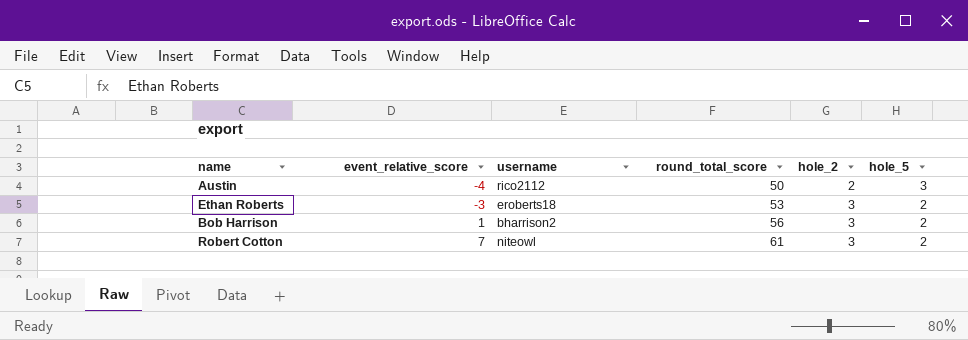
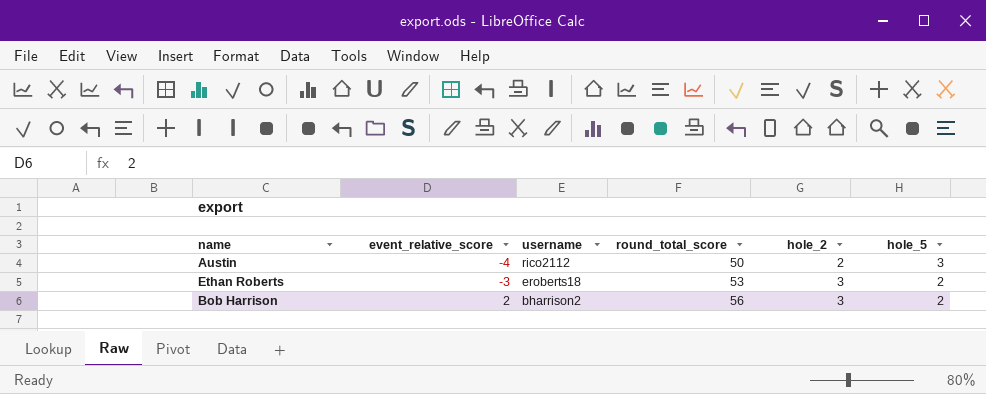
row Robert Cotton: 7 | niteowl | 61 | 3 | 2 -> none
Bob Harrison | event_relative_score: 1 -> 2

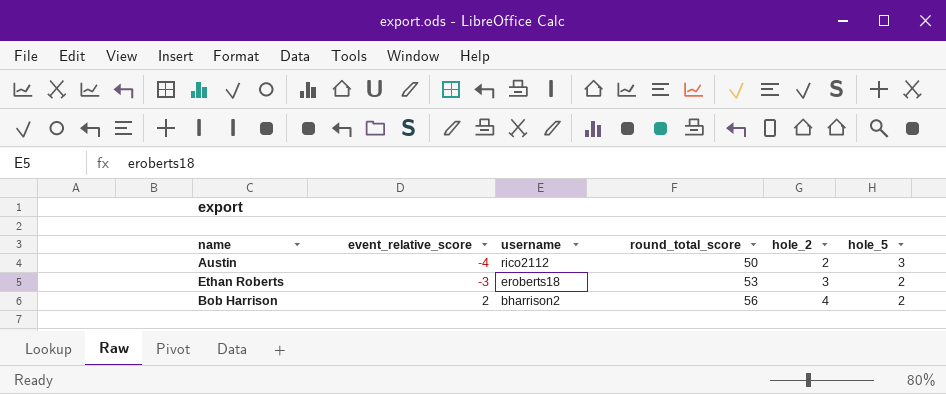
Bob Harrison | hole_2: 3 -> 4

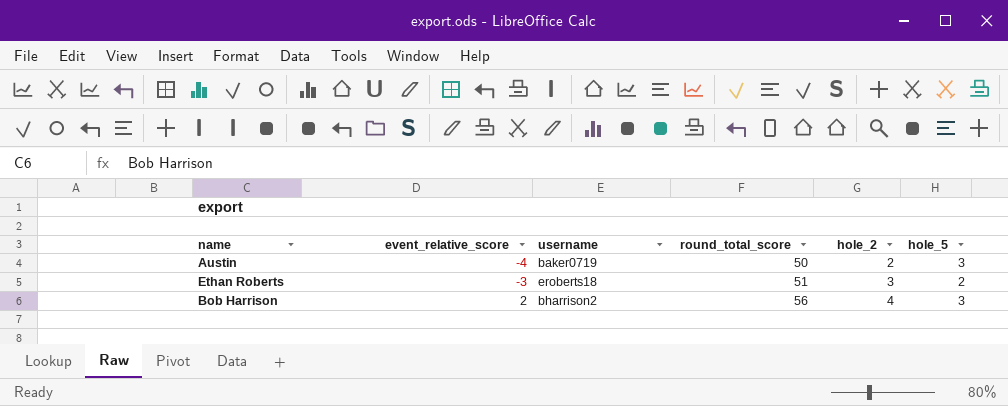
Austin | username: rico2112 -> baker0719
Ethan Roberts | round_total_score: 53 -> 51
Bob Harrison | hole_5: 2 -> 3

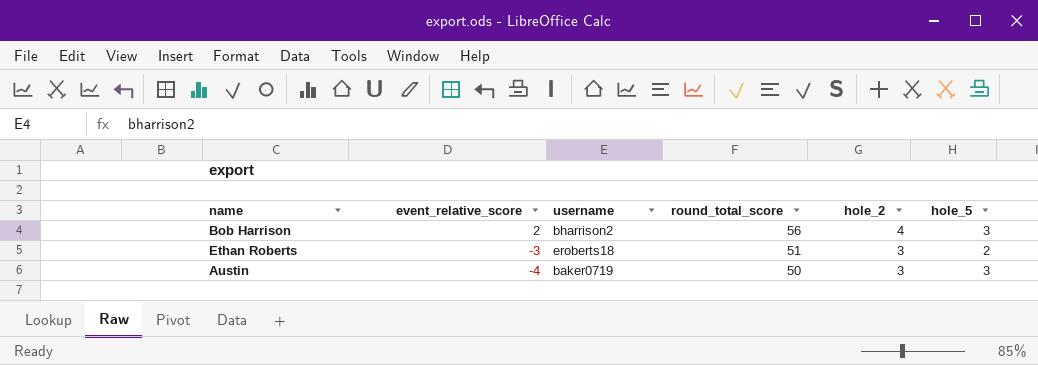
row order: event_relative_score ascending -> event_relative_score descending
Austin | hole_2: 2 -> 3

